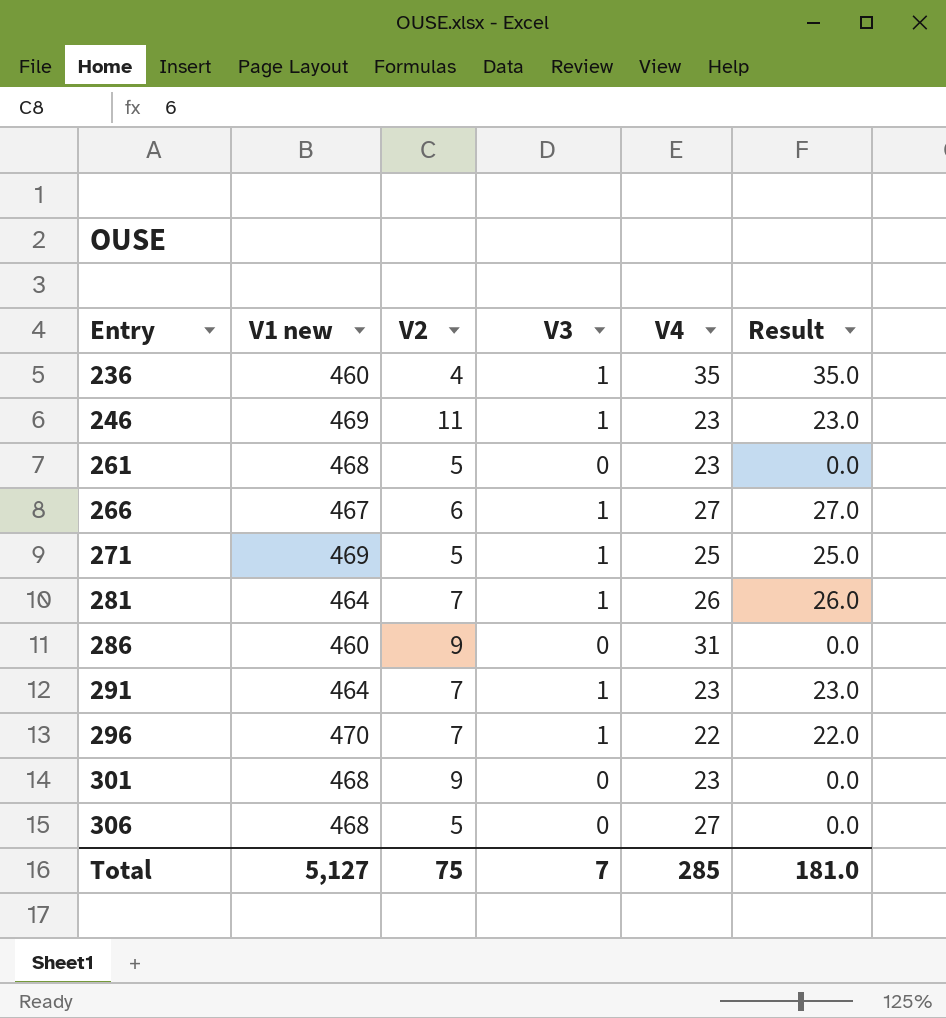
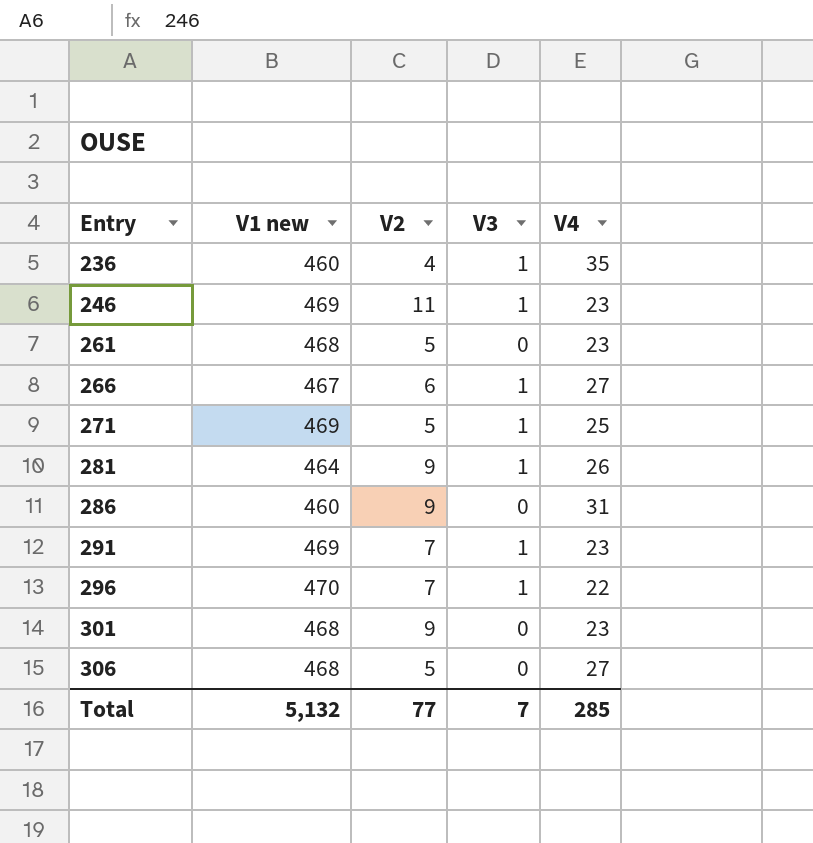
column Result | formula: [V3] * [V4] -> none
281 | V2: 7 -> 9
291 | V1 new: 464 -> 469
Total | V1 new: 5,127 -> 5,132
Total | V2: 75 -> 77

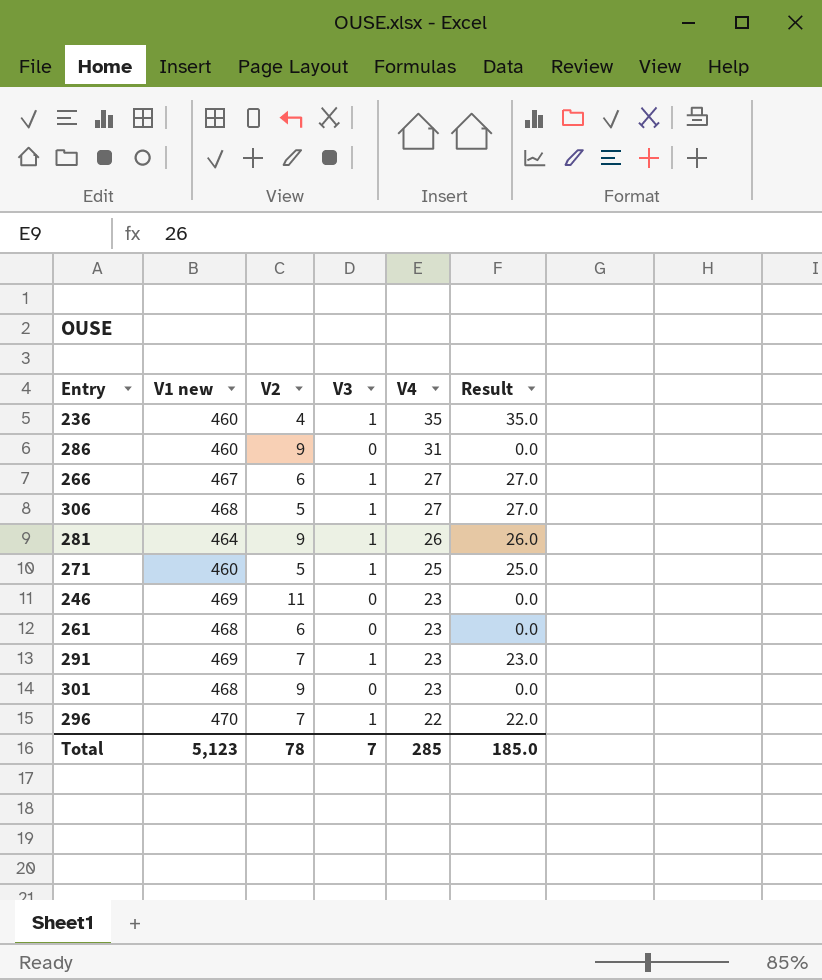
row order: Entry ascending -> V4 descending
column Result | formula: none -> [V3] * [V4]
306 | V3: 0 -> 1
271 | V1 new: 469 -> 460
246 | V3: 1 -> 0
261 | V2: 5 -> 6
Total | V1 new: 5,132 -> 5,123
Total | V2: 77 -> 78

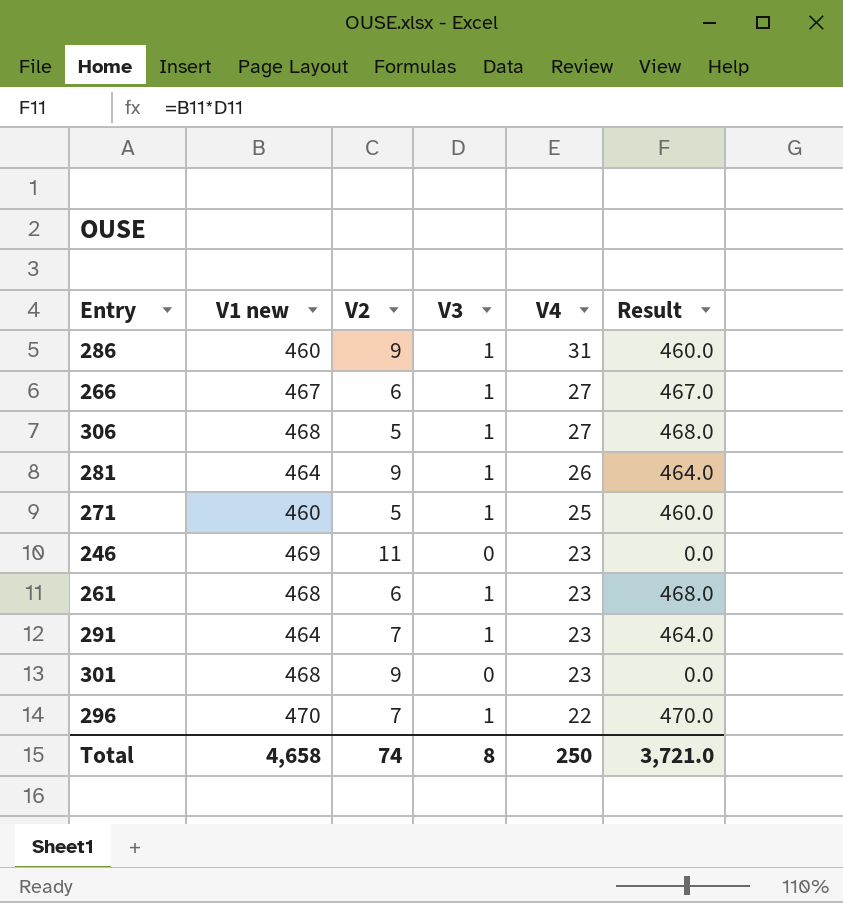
column Result | formula: [V3] * [V4] -> [V1 new] * [V3]
row 236: 460 | 4 | 1 | 35 | 35.0 -> none
286 | V3: 0 -> 1
261 | V3: 0 -> 1
291 | V1 new: 469 -> 464
Total | V1 new: 5,123 -> 4,658
Total | V2: 78 -> 74
Total | V3: 7 -> 8
Total | V4: 285 -> 250
Total | Result: 185.0 -> 3,721.0

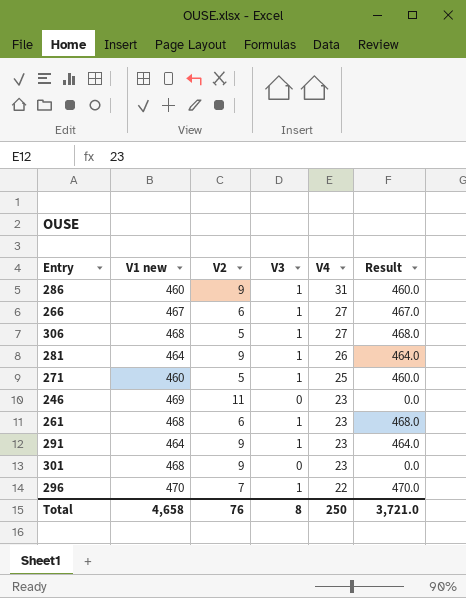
291 | V2: 7 -> 9
Total | V2: 74 -> 76

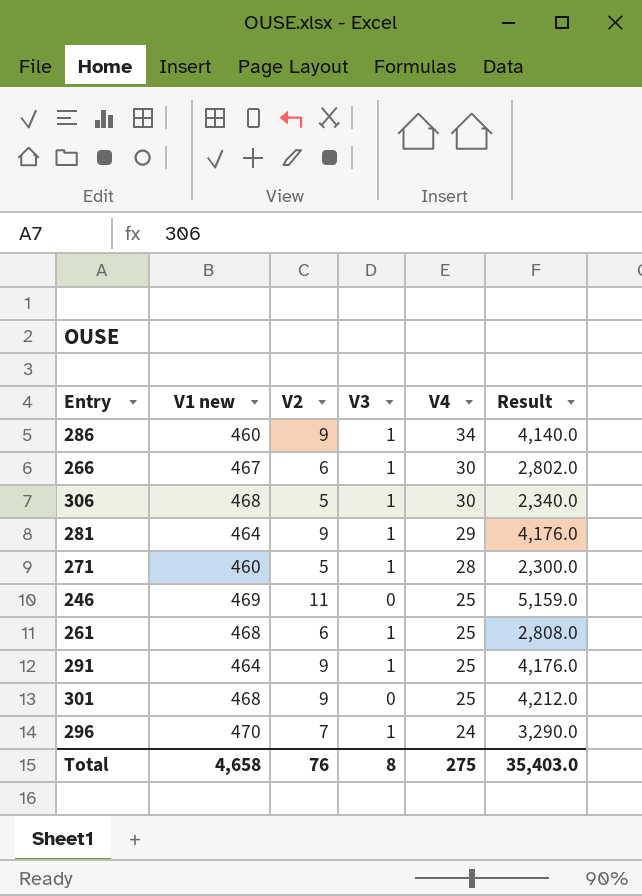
column Result | formula: [V1 new] * [V3] -> [V1 new] * [V2]
286 | V4: 31 -> 34
266 | V4: 27 -> 30
306 | V4: 27 -> 30
281 | V4: 26 -> 29
271 | V4: 25 -> 28
246 | V4: 23 -> 25
261 | V4: 23 -> 25
291 | V4: 23 -> 25
301 | V4: 23 -> 25
296 | V4: 22 -> 24
Total | V4: 250 -> 275
Total | Result: 3,721.0 -> 35,403.0

